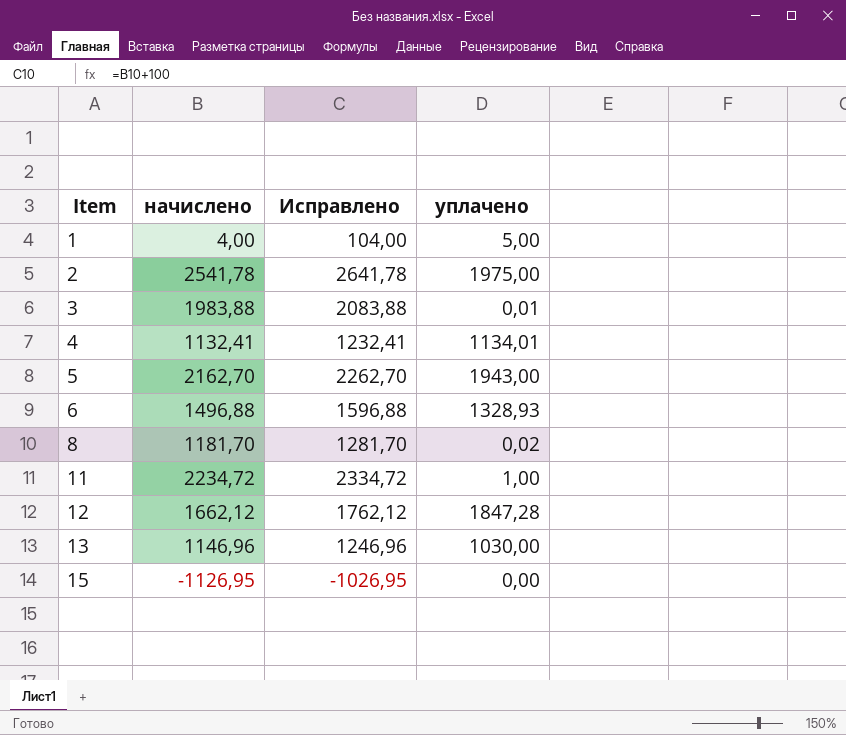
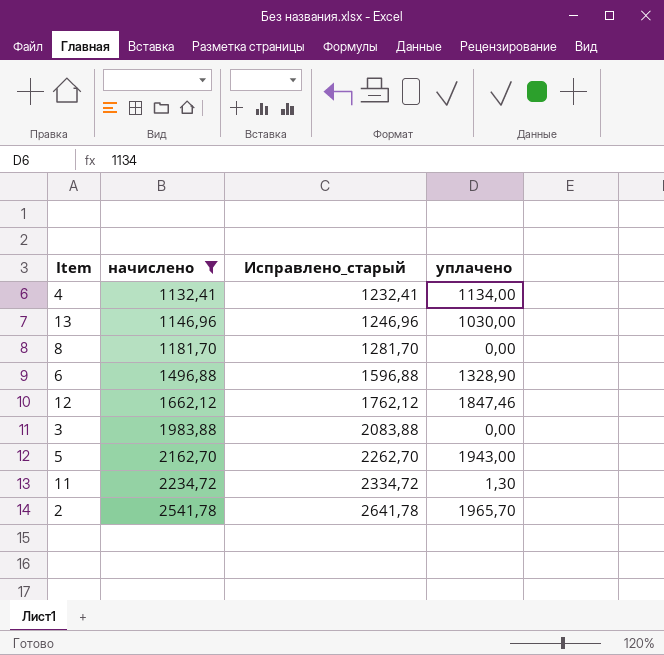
filter: none -> начислено >= 1132,41
row order: Item ascending -> начислено ascending
column name: Исправлено -> Исправлено_старый
4 | уплачено: 1134,01 -> 1134,00
8 | уплачено: 0,02 -> 0,00
6 | уплачено: 1328,93 -> 1328,90
12 | уплачено: 1847,28 -> 1847,46
3 | уплачено: 0,01 -> 0,00
11 | уплачено: 1,00 -> 1,30
2 | уплачено: 1975,00 -> 1965,70

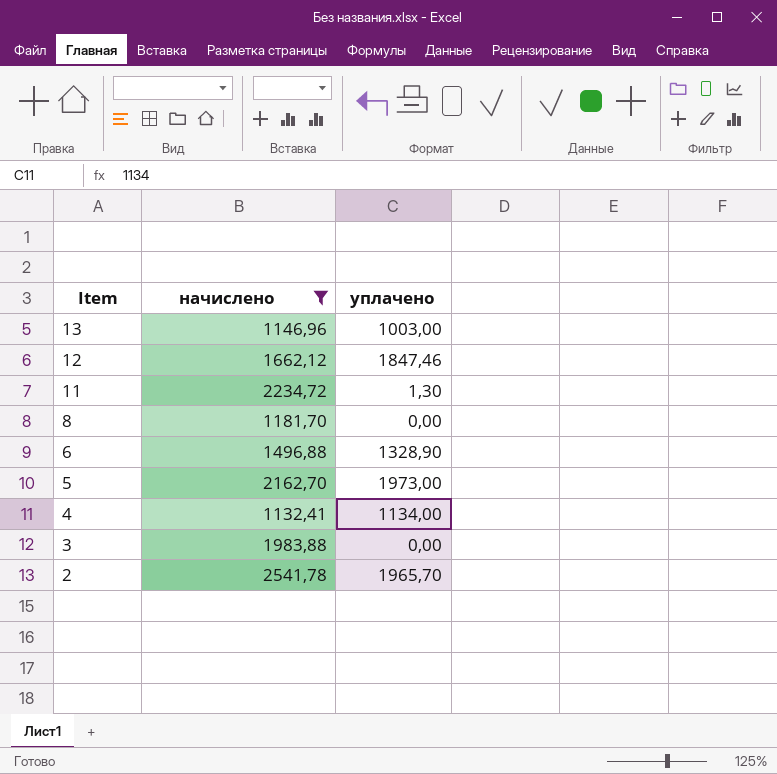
row order: начислено ascending -> Item descending
column Исправлено_старый | formula: [начислено] + 100 -> none
13 | уплачено: 1030,00 -> 1003,00
5 | уплачено: 1943,00 -> 1973,00

